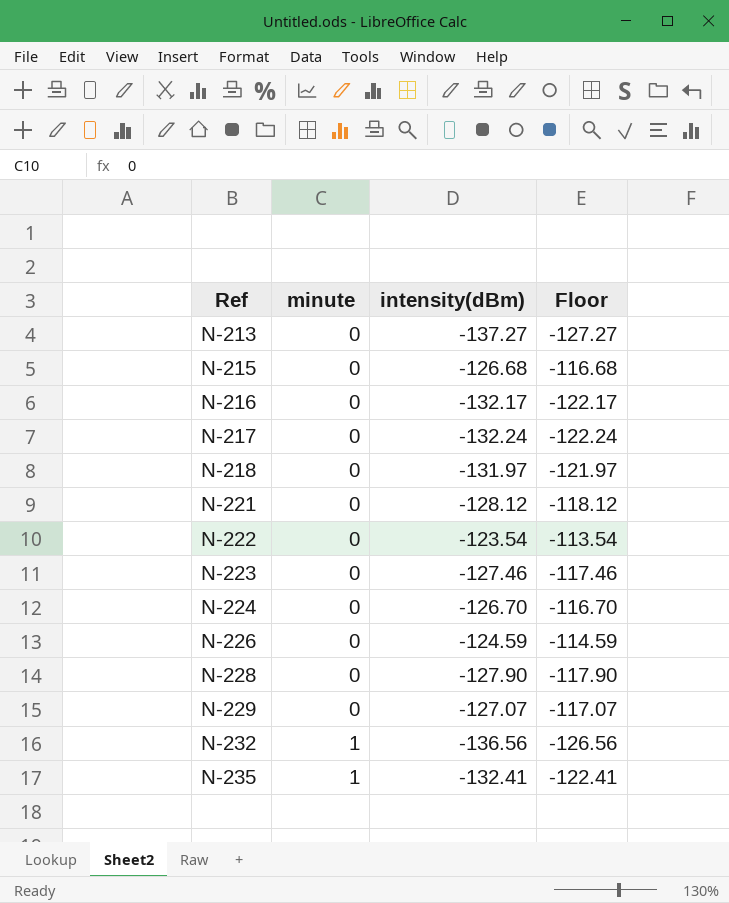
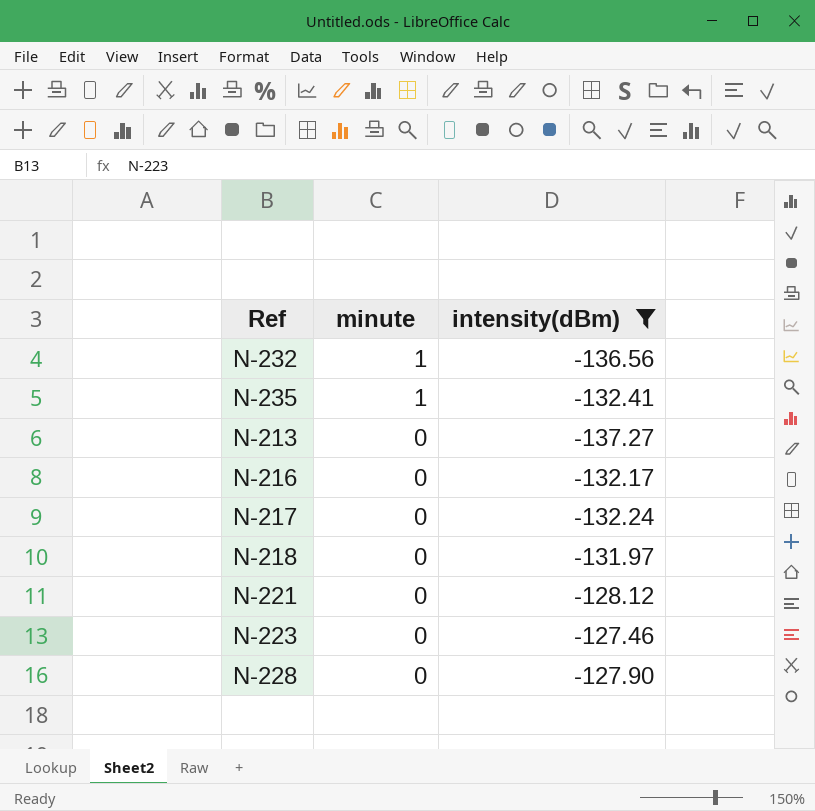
filter: none -> intensity(dBm) <= -127.46
row order: Ref ascending -> minute descending
column Floor | formula: [intensity(dBm)] + 10 -> none

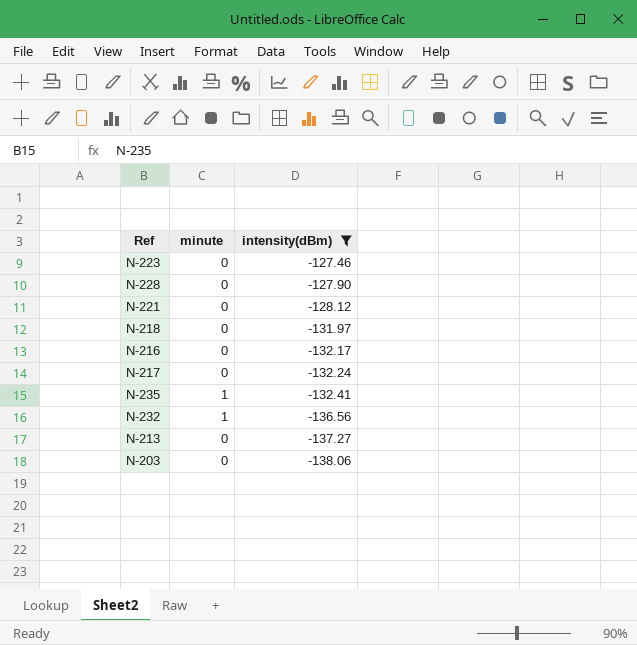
row order: minute descending -> intensity(dBm) descending
row N-203: none -> 0 | -138.06

